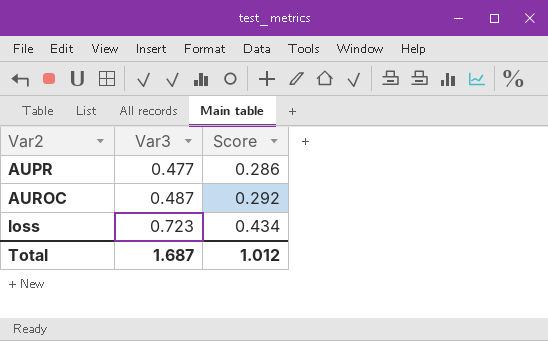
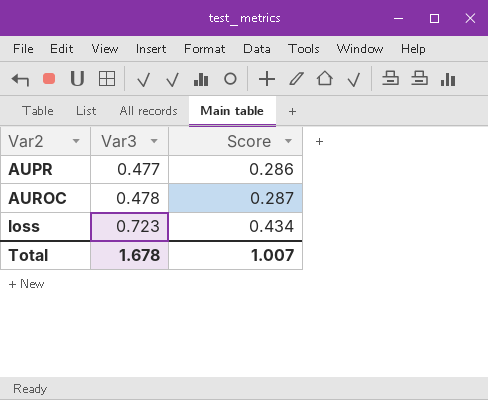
AUROC | Var3: 0.487 -> 0.478
AUROC | Score: 0.292 -> 0.287
Total | Var3: 1.687 -> 1.678
Total | Score: 1.012 -> 1.007

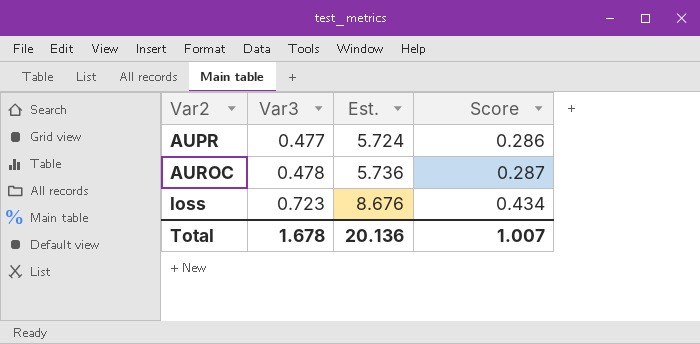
column Est. | formula: none -> [Var3] * 12

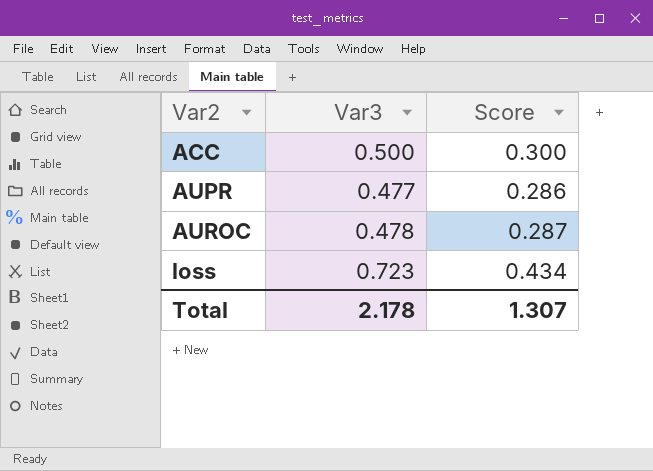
column Est. | formula: [Var3] * 12 -> none
row ACC: none -> 0.500 | 0.300
Total | Var3: 1.678 -> 2.178
Total | Score: 1.007 -> 1.307

